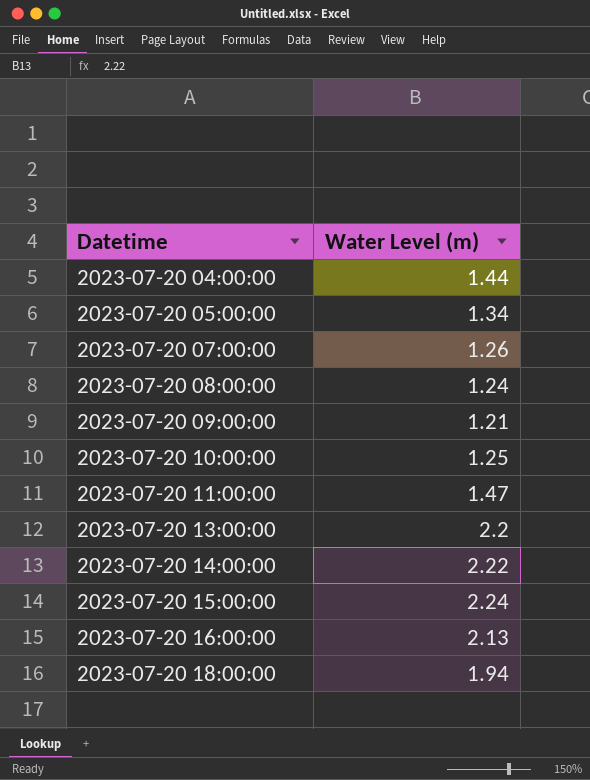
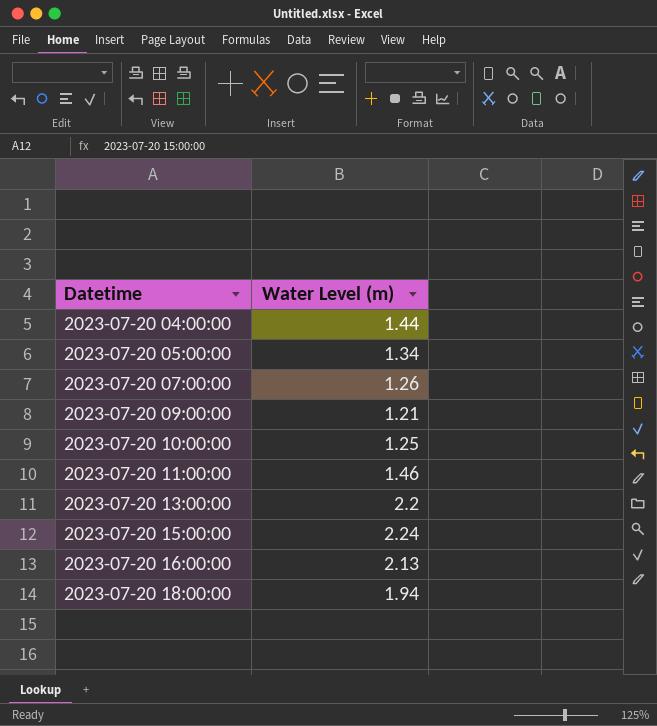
row 2023-07-20 08:00:00: 1.24 -> none
row 2023-07-20 14:00:00: 2.22 -> none
2023-07-20 11:00:00 | Water Level (m): 1.47 -> 1.46

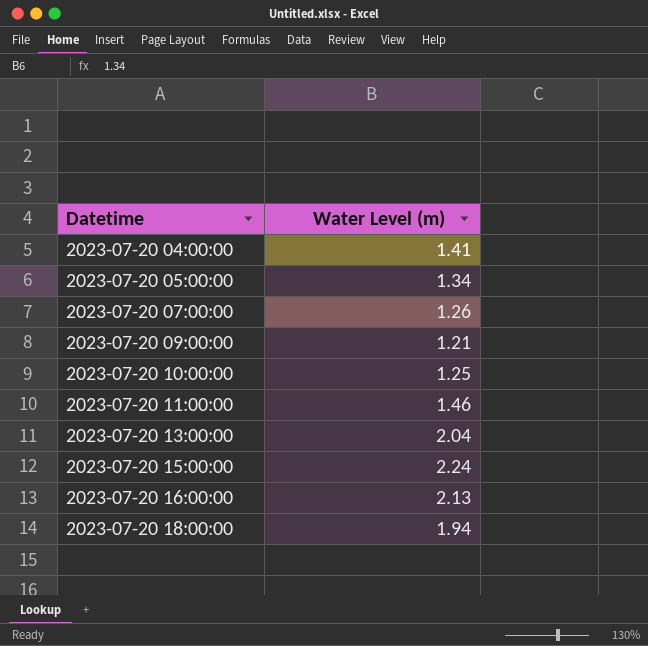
2023-07-20 04:00:00 | Water Level (m): 1.44 -> 1.41
2023-07-20 13:00:00 | Water Level (m): 2.2 -> 2.04

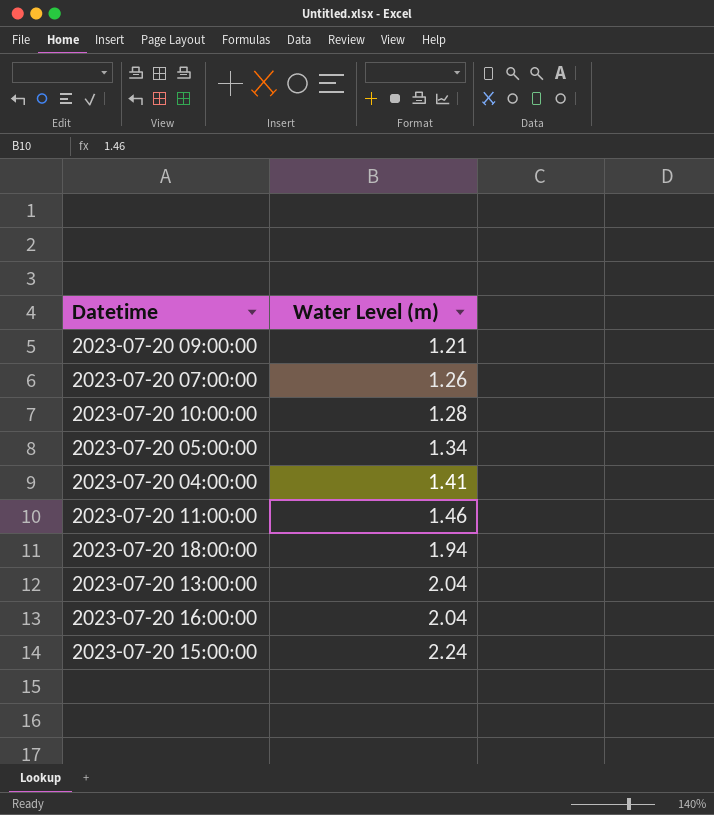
row order: Datetime ascending -> Water Level (m) ascending
2023-07-20 10:00:00 | Water Level (m): 1.25 -> 1.28
2023-07-20 16:00:00 | Water Level (m): 2.13 -> 2.04

